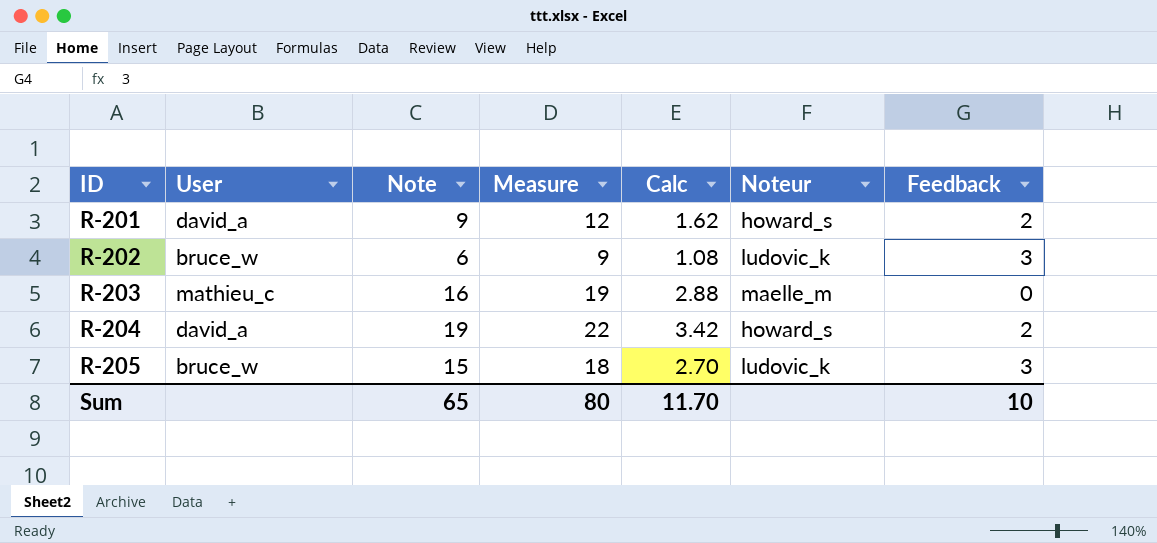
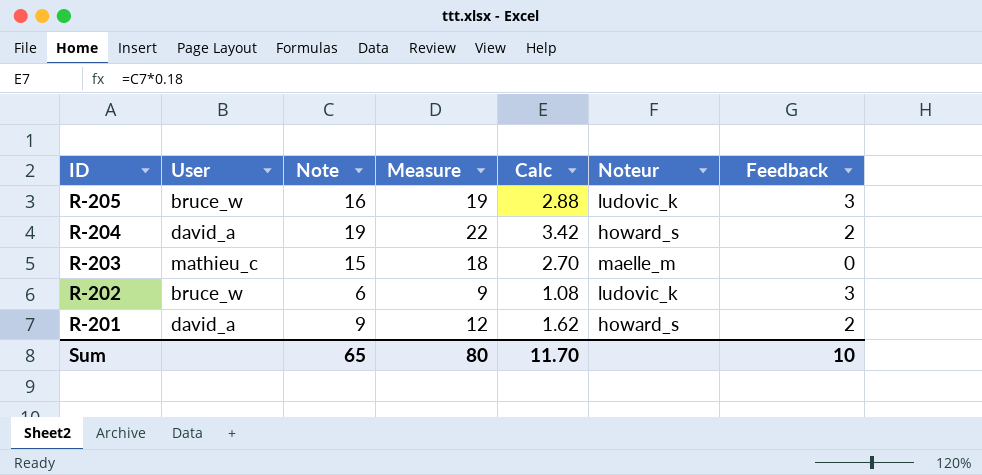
row order: ID ascending -> ID descending
R-205 | Note: 15 -> 16
R-205 | Measure: 18 -> 19
R-205 | Calc: 2.70 -> 2.88
R-203 | Note: 16 -> 15
R-203 | Measure: 19 -> 18
R-203 | Calc: 2.88 -> 2.70

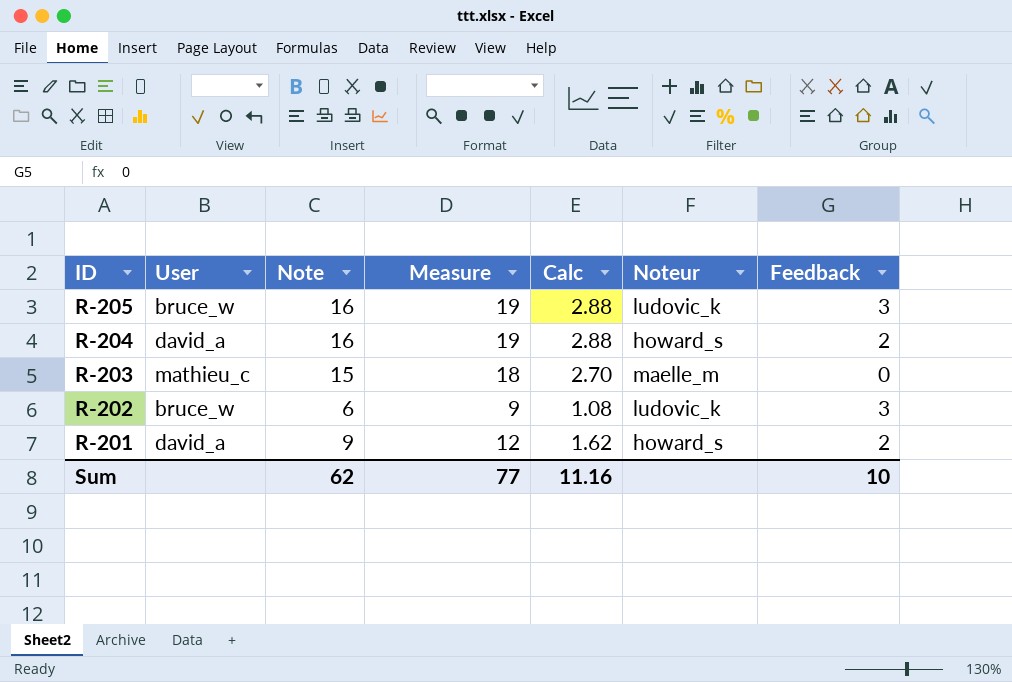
R-204 | Note: 19 -> 16
R-204 | Measure: 22 -> 19
R-204 | Calc: 3.42 -> 2.88
Sum | Note: 65 -> 62
Sum | Measure: 80 -> 77
Sum | Calc: 11.70 -> 11.16

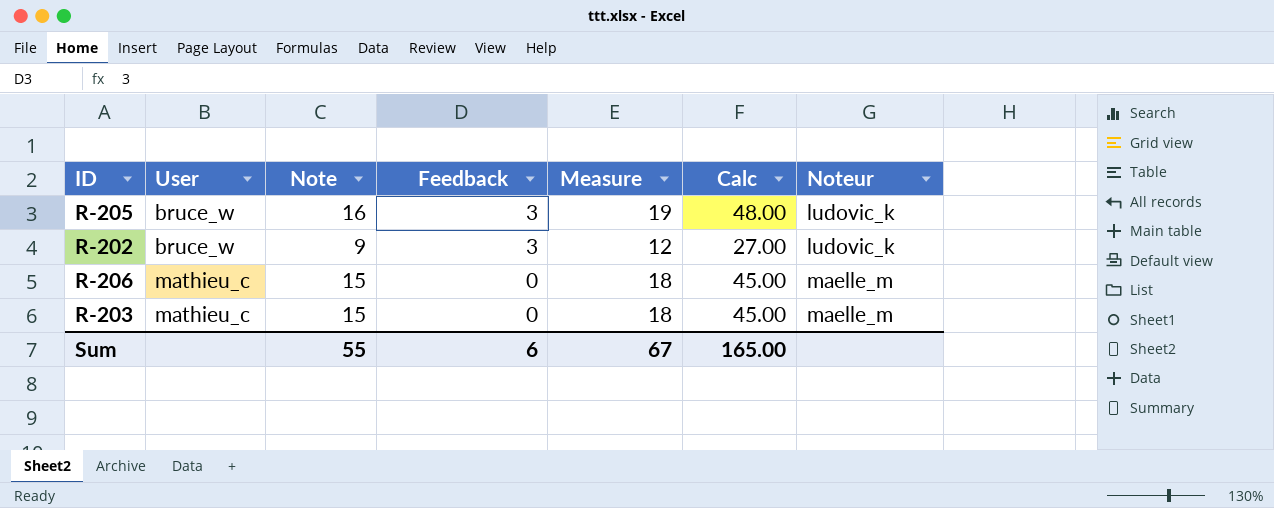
row order: ID descending -> User ascending
column Feedback | position: 7 -> 4
column Calc | formula: [Note] * 0.18 -> [Note] * 3
row R-204: david_a | 16 | 19 | 2.88 | howard_s | 2 -> none
row R-201: david_a | 9 | 12 | 1.62 | howard_s | 2 -> none
R-202 | Note: 6 -> 9
R-202 | Measure: 9 -> 12
row R-206: none -> mathieu_c | 15 | 0 | 18 | 45.00 | maelle_m
Sum | Note: 62 -> 55
Sum | Feedback: 10 -> 6
Sum | Measure: 77 -> 67
Sum | Calc: 11.16 -> 165.00

